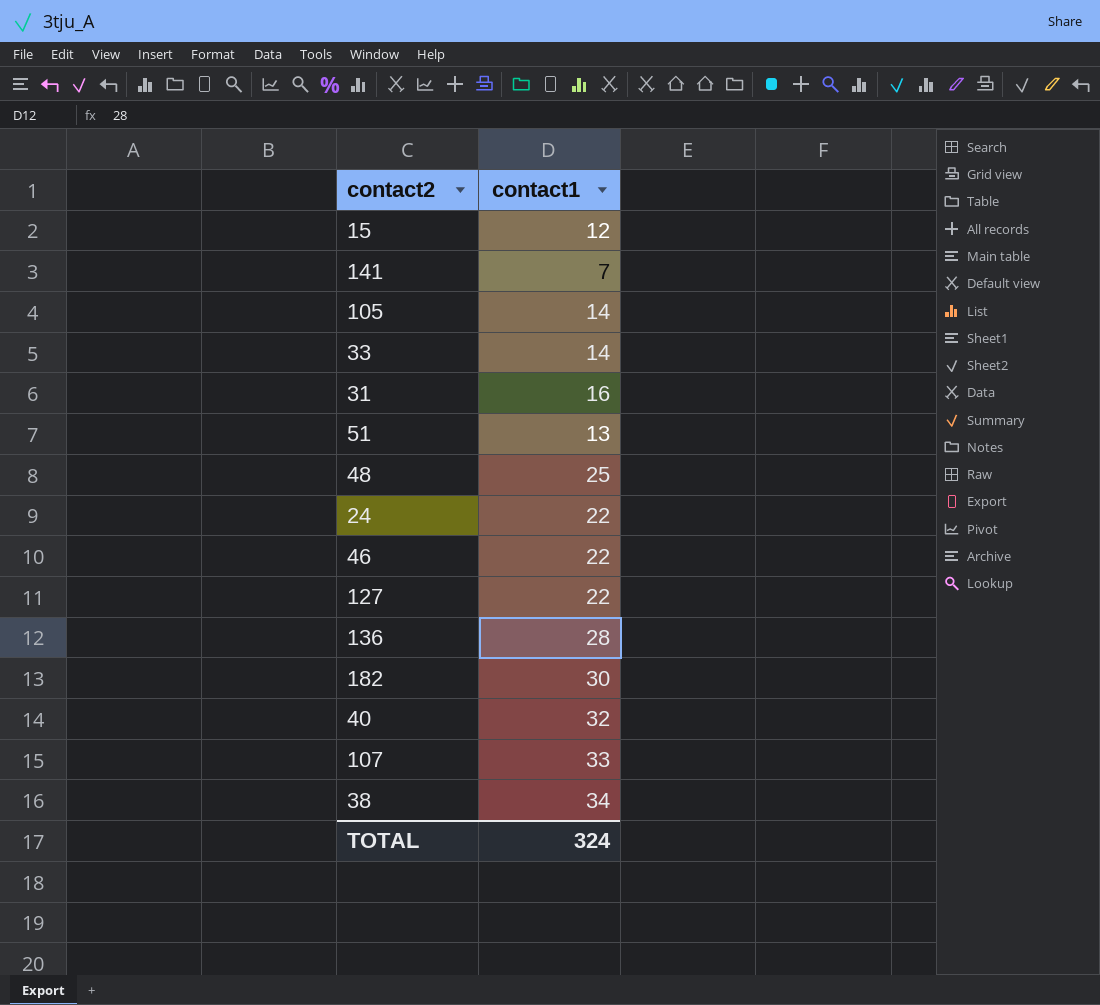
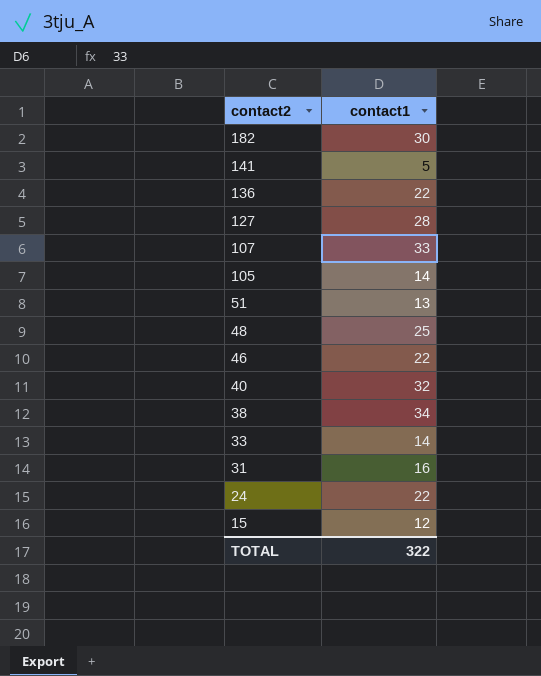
row order: none -> contact2 descending
141 | contact1: 7 -> 5
136 | contact1: 28 -> 22
127 | contact1: 22 -> 28
TOTAL | contact1: 324 -> 322

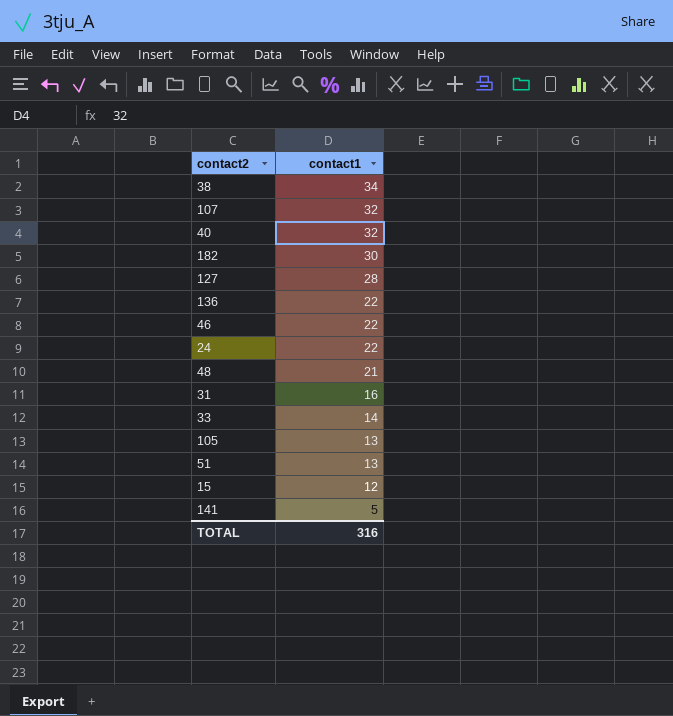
row order: contact2 descending -> contact1 descending
107 | contact1: 33 -> 32
48 | contact1: 25 -> 21
105 | contact1: 14 -> 13
TOTAL | contact1: 322 -> 316

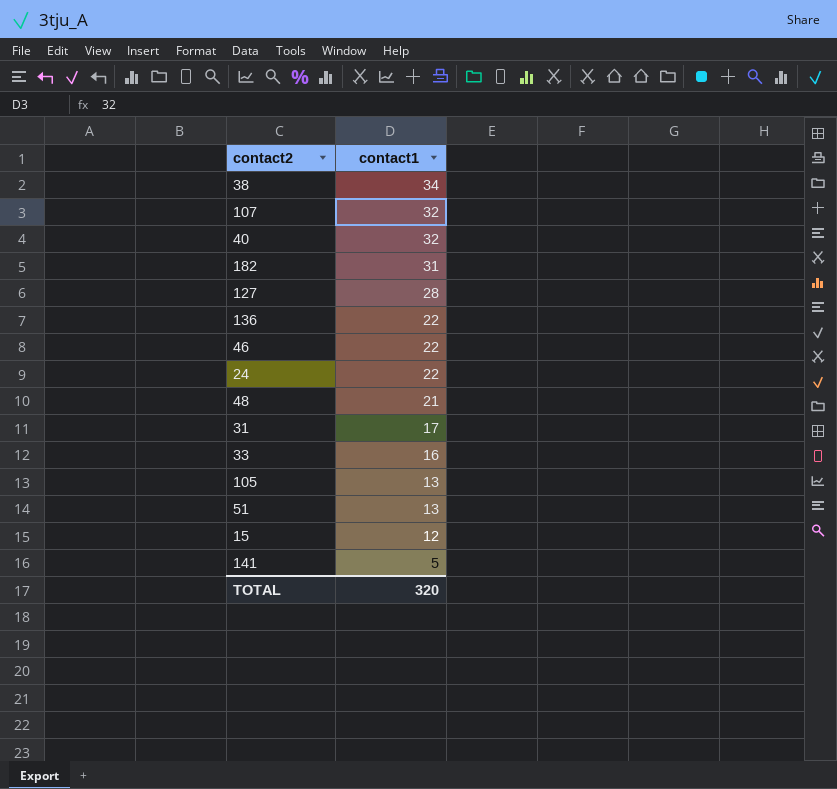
182 | contact1: 30 -> 31
31 | contact1: 16 -> 17
33 | contact1: 14 -> 16
TOTAL | contact1: 316 -> 320

